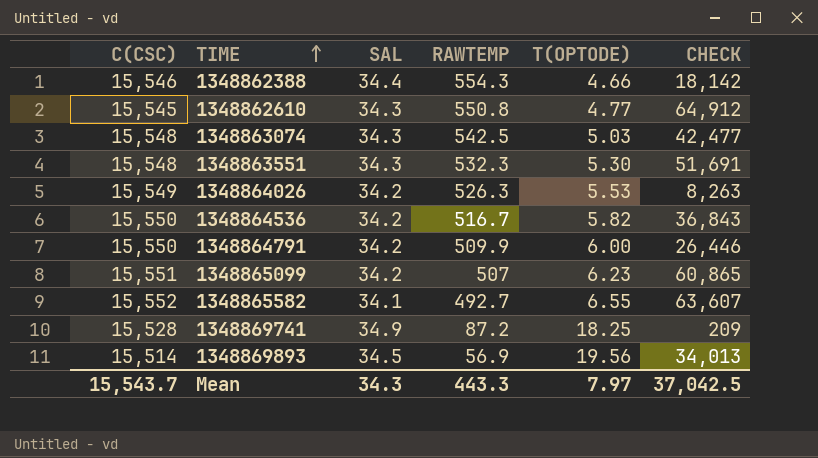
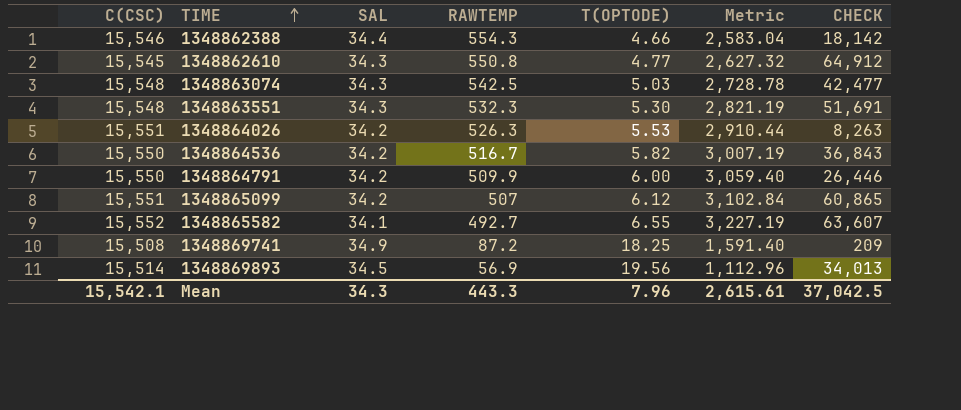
column Metric | formula: none -> [RAWTEMP] * [T(OPTODE)]
1348864026 | C(CSC): 15,549 -> 15,551
1348865099 | T(OPTODE): 6.23 -> 6.12
1348869741 | C(CSC): 15,528 -> 15,508
Mean | C(CSC): 15,543.7 -> 15,542.1
Mean | T(OPTODE): 7.97 -> 7.96

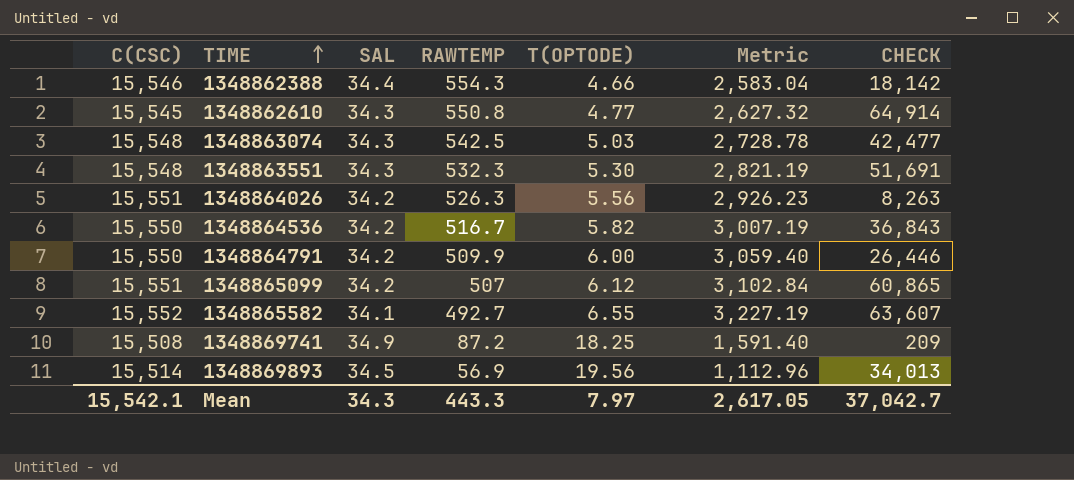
1348862610 | CHECK: 64,912 -> 64,914
1348864026 | T(OPTODE): 5.53 -> 5.56
1348864026 | Metric: 2,910.44 -> 2,926.23
Mean | T(OPTODE): 7.96 -> 7.97
Mean | Metric: 2,615.61 -> 2,617.05
Mean | CHECK: 37,042.5 -> 37,042.7

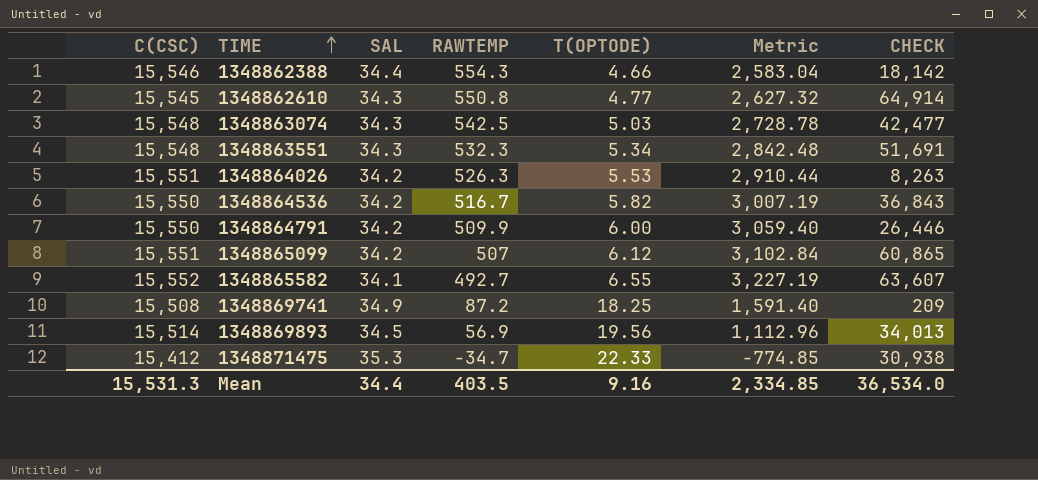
1348863551 | T(OPTODE): 5.30 -> 5.34
1348863551 | Metric: 2,821.19 -> 2,842.48
1348864026 | T(OPTODE): 5.56 -> 5.53
1348864026 | Metric: 2,926.23 -> 2,910.44
row 1348871475: none -> 15,412 | 35.3 | -34.7 | 22.33 | -774.85 | 30,938
Mean | C(CSC): 15,542.1 -> 15,531.3
Mean | SAL: 34.3 -> 34.4
Mean | RAWTEMP: 443.3 -> 403.5
Mean | T(OPTODE): 7.97 -> 9.16
Mean | Metric: 2,617.05 -> 2,334.85
Mean | CHECK: 37,042.7 -> 36,534.0

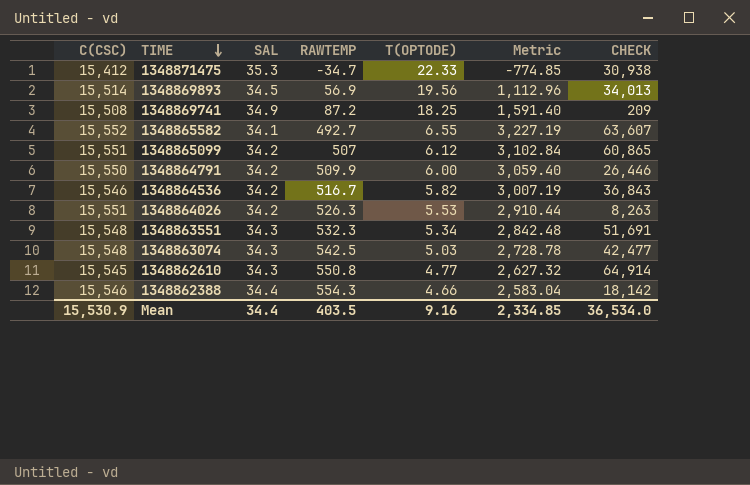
row order: TIME ascending -> TIME descending
1348864536 | C(CSC): 15,550 -> 15,546
Mean | C(CSC): 15,531.3 -> 15,530.9

